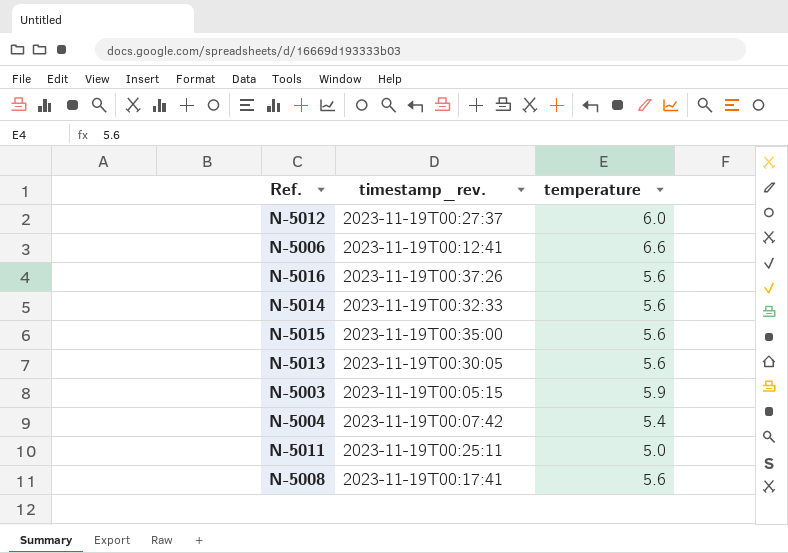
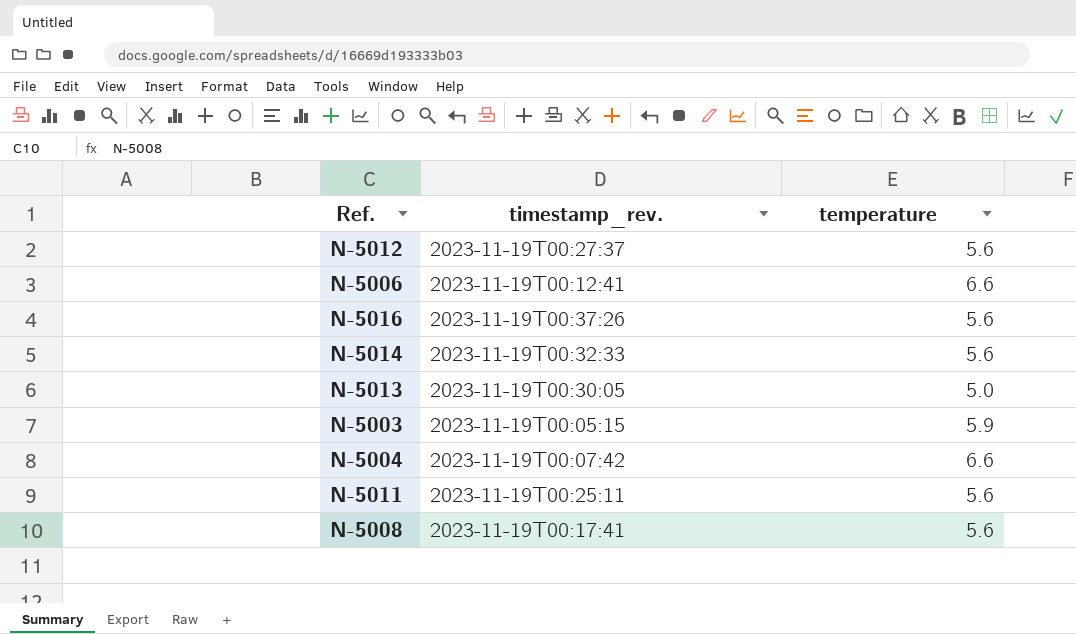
row N-5015: 2023-11-19T00:35:00 | 5.6 -> none
N-5012 | temperature: 6.0 -> 5.6
N-5013 | temperature: 5.6 -> 5.0
N-5004 | temperature: 5.4 -> 6.6
N-5011 | temperature: 5.0 -> 5.6

